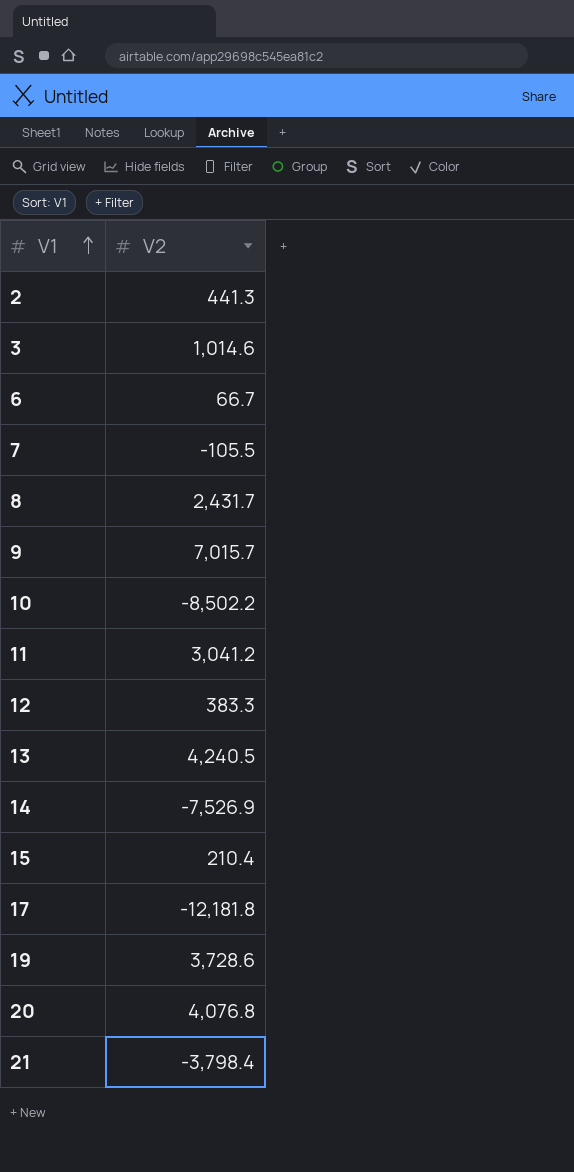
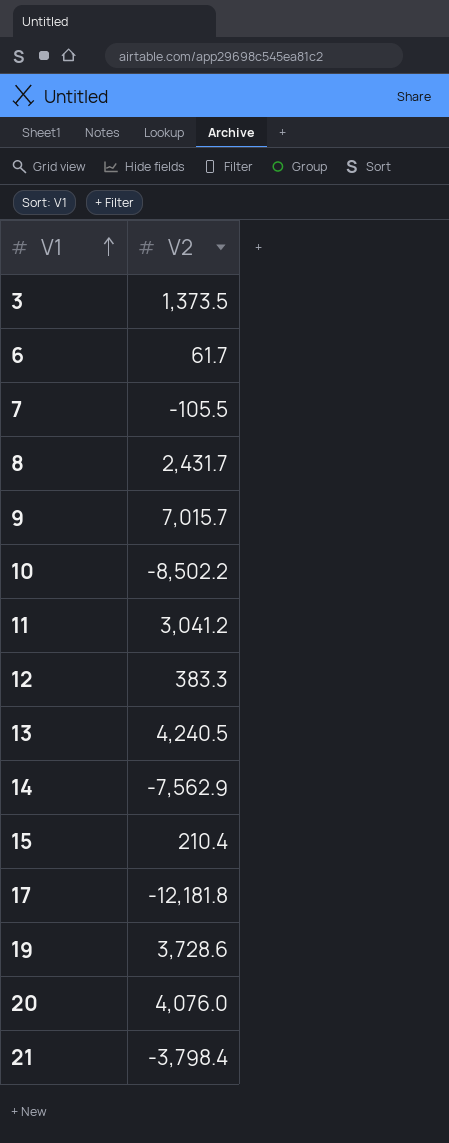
row 2: 441.3 -> none
3 | V2: 1,014.6 -> 1,373.5
6 | V2: 66.7 -> 61.7
14 | V2: -7,526.9 -> -7,562.9
20 | V2: 4,076.8 -> 4,076.0

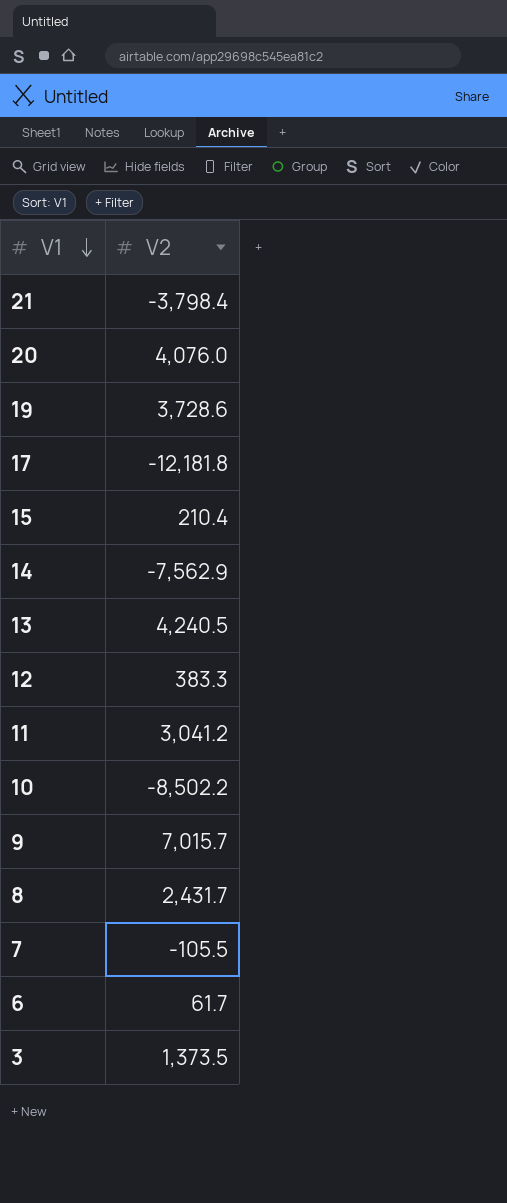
row order: V1 ascending -> V1 descending

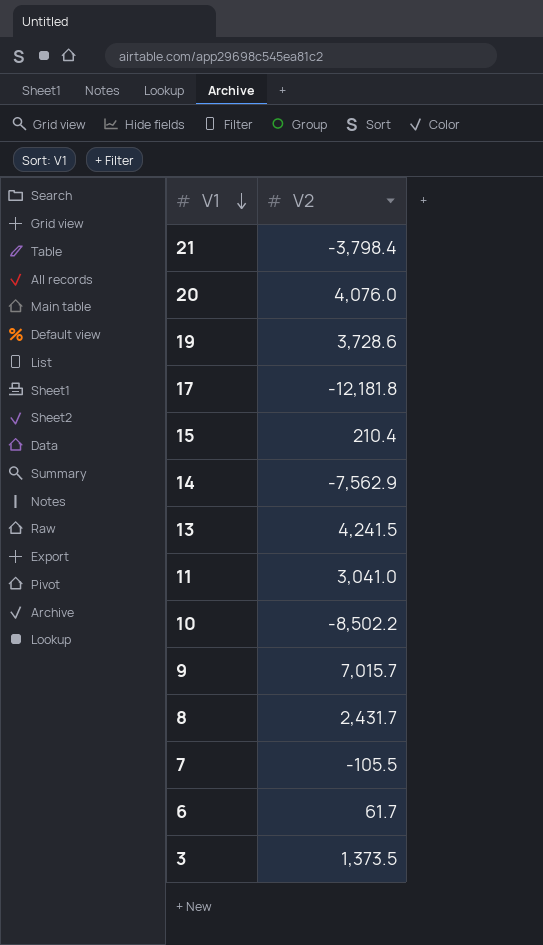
row 12: 383.3 -> none
13 | V2: 4,240.5 -> 4,241.5
11 | V2: 3,041.2 -> 3,041.0

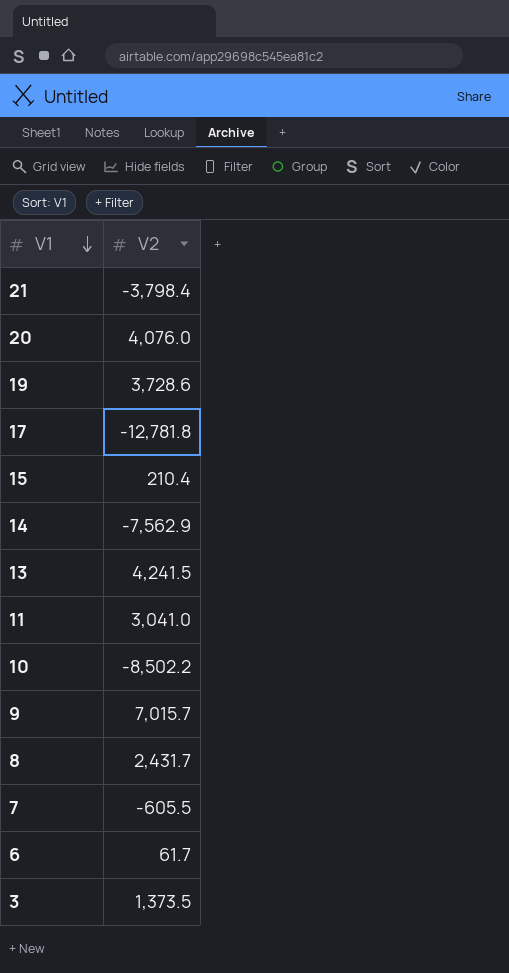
17 | V2: -12,181.8 -> -12,781.8
7 | V2: -105.5 -> -605.5

